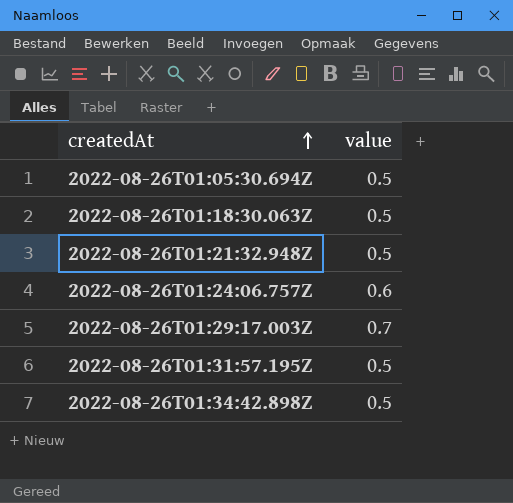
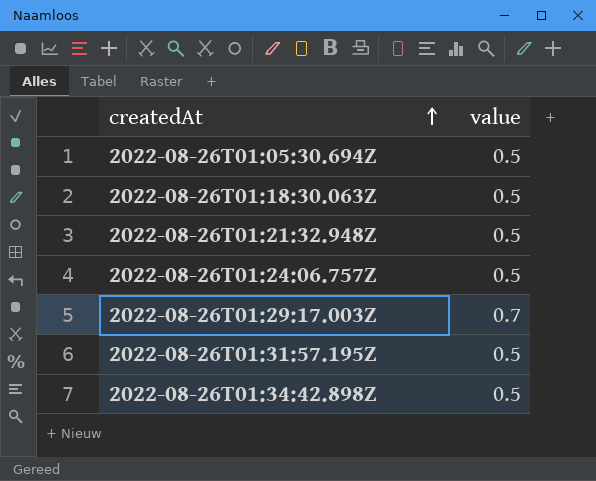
2022-08-26T01:24:06.757Z | value: 0.6 -> 0.5

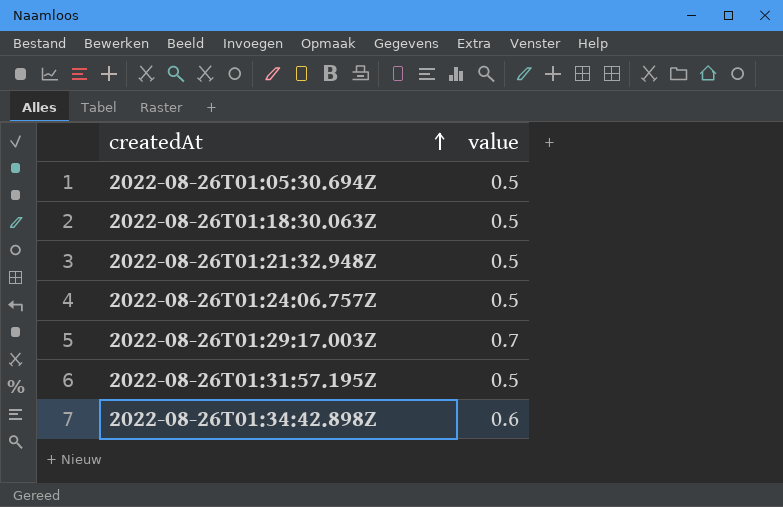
2022-08-26T01:34:42.898Z | value: 0.5 -> 0.6

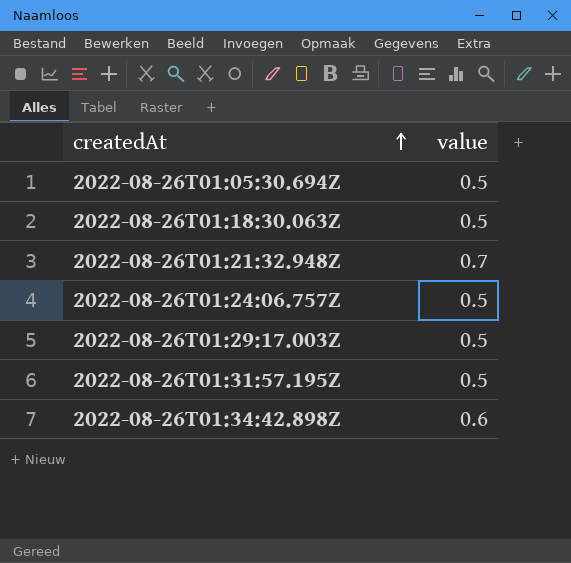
2022-08-26T01:21:32.948Z | value: 0.5 -> 0.7
2022-08-26T01:29:17.003Z | value: 0.7 -> 0.5

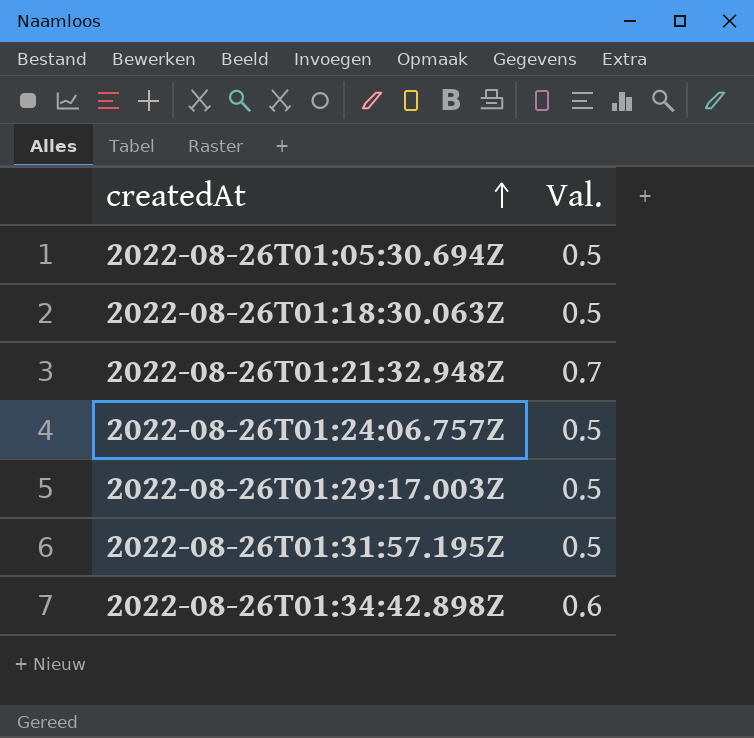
column name: value -> Val.

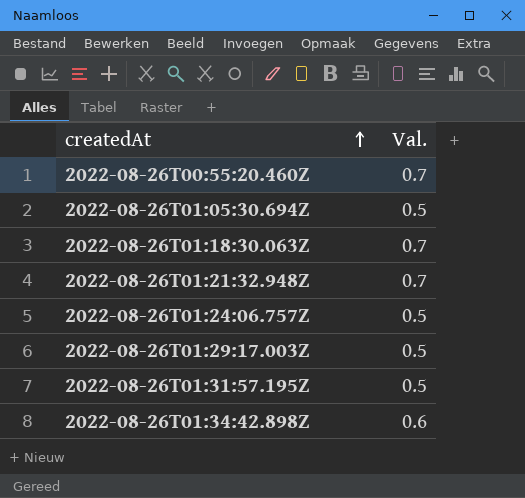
row 2022-08-26T00:55:20.460Z: none -> 0.7
2022-08-26T01:18:30.063Z | Val.: 0.5 -> 0.7

